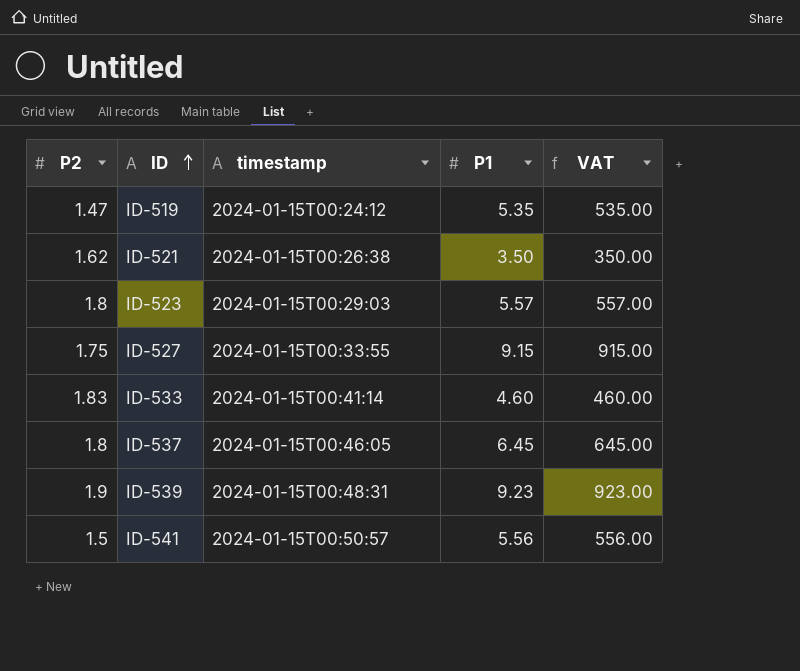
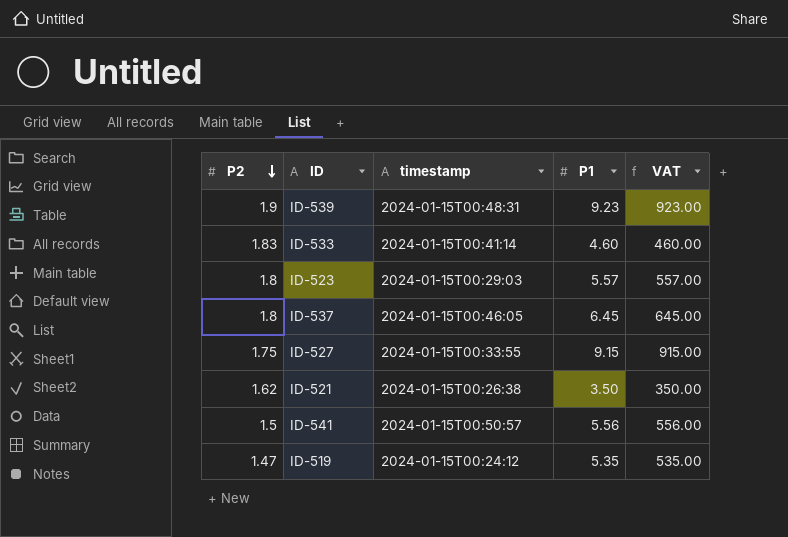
row order: ID ascending -> P2 descending

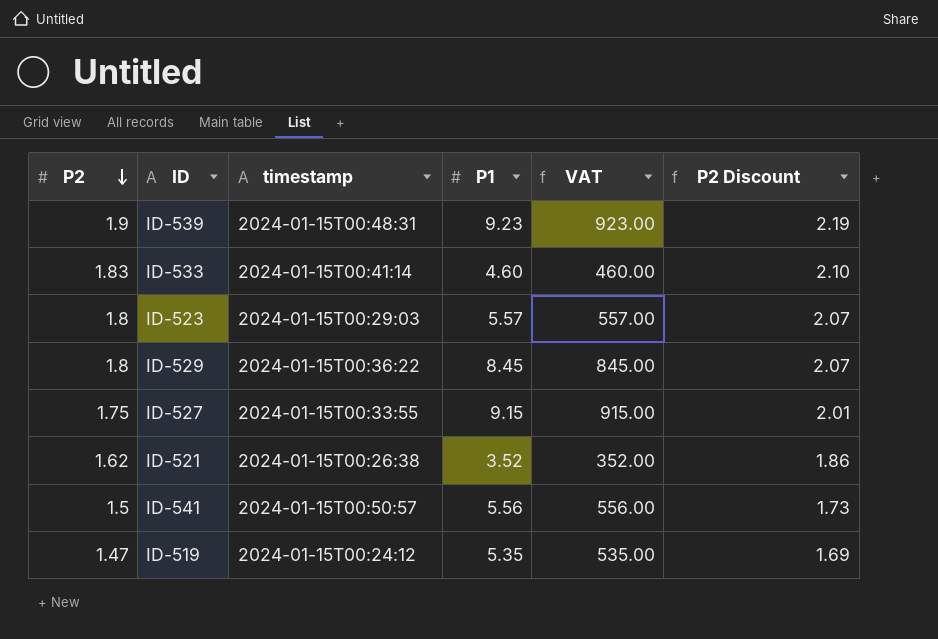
column P2 Discount | formula: none -> [P2] * 1.15
row ID-537: 1.8 | 2024-01-15T00:46:05 | 6.45 | 645.00 -> none
row ID-529: none -> 1.8 | 2024-01-15T00:36:22 | 8.45 | 845.00 | 2.07
ID-521 | P1: 3.50 -> 3.52
ID-521 | VAT: 350.00 -> 352.00

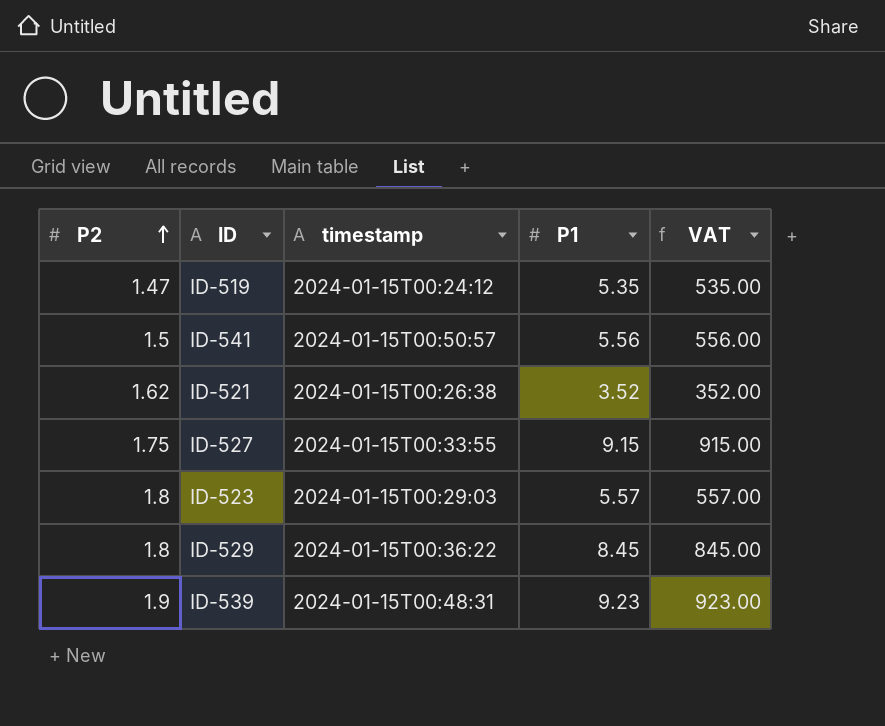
row order: P2 descending -> P2 ascending
column P2 Discount | formula: [P2] * 1.15 -> none
row ID-533: 1.83 | 2024-01-15T00:41:14 | 4.60 | 460.00 | 2.10 -> none

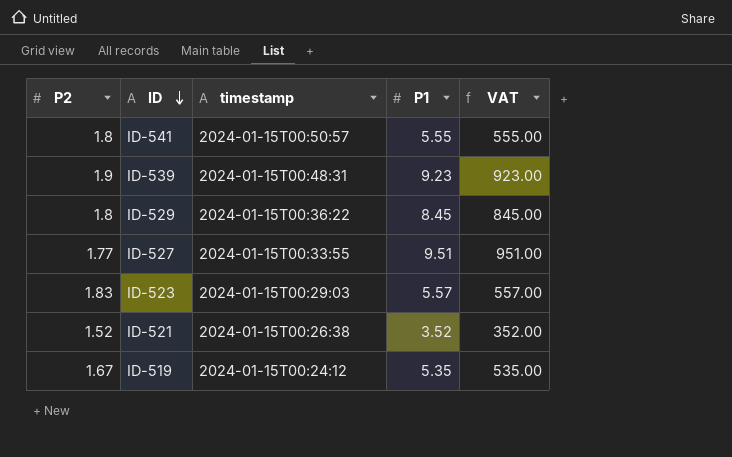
row order: P2 ascending -> ID descending
ID-541 | P2: 1.5 -> 1.8
ID-541 | P1: 5.56 -> 5.55
ID-541 | VAT: 556.00 -> 555.00
ID-527 | P2: 1.75 -> 1.77
ID-527 | P1: 9.15 -> 9.51
ID-527 | VAT: 915.00 -> 951.00
ID-523 | P2: 1.8 -> 1.83
ID-521 | P2: 1.62 -> 1.52
ID-519 | P2: 1.47 -> 1.67

